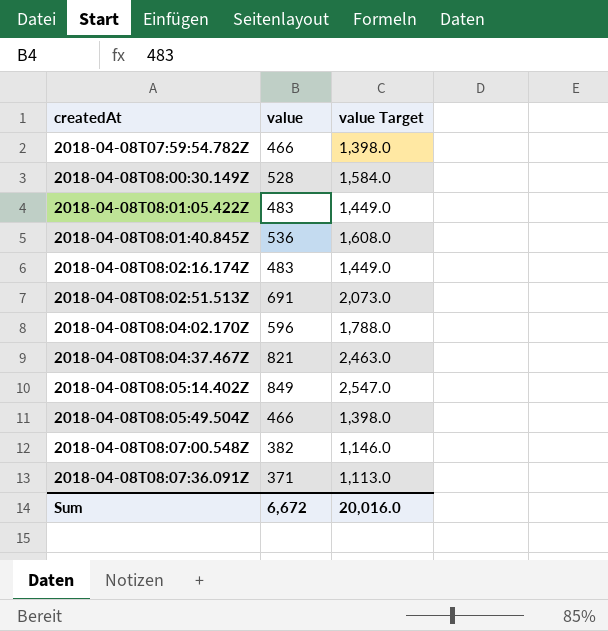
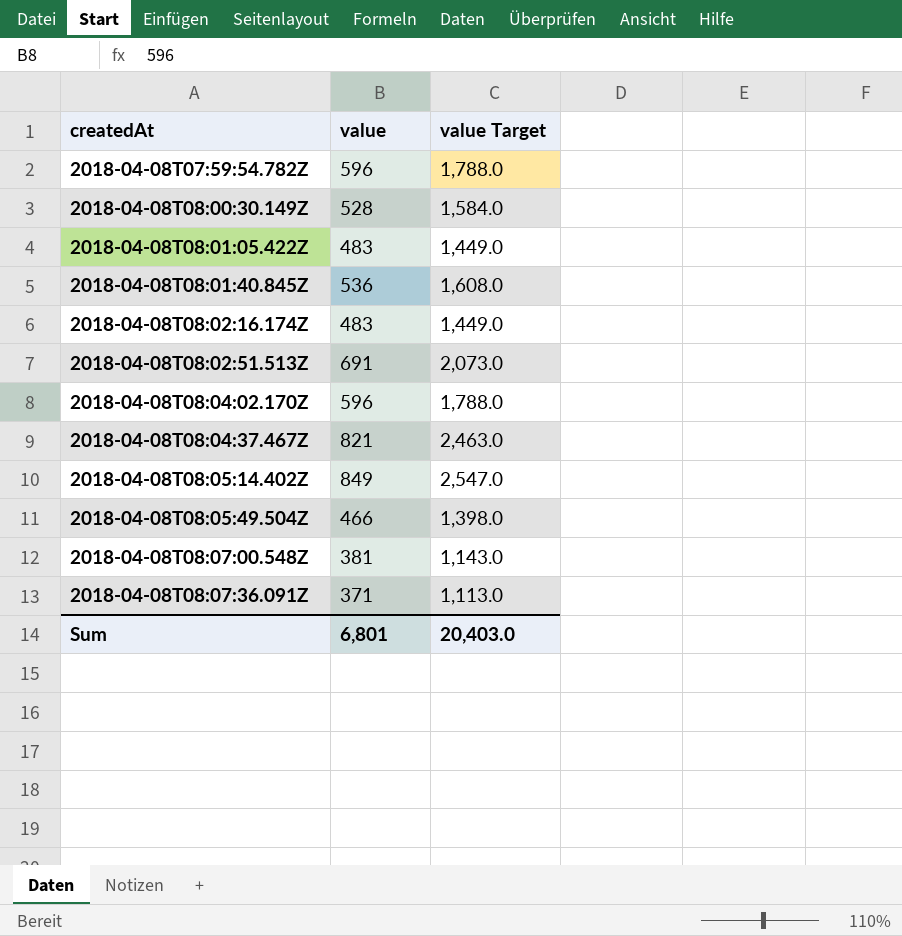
2018-04-08T07:59:54.782Z | value: 466 -> 596
2018-04-08T07:59:54.782Z | value Target: 1,398.0 -> 1,788.0
2018-04-08T08:07:00.548Z | value: 382 -> 381
2018-04-08T08:07:00.548Z | value Target: 1,146.0 -> 1,143.0
Sum | value: 6,672 -> 6,801
Sum | value Target: 20,016.0 -> 20,403.0

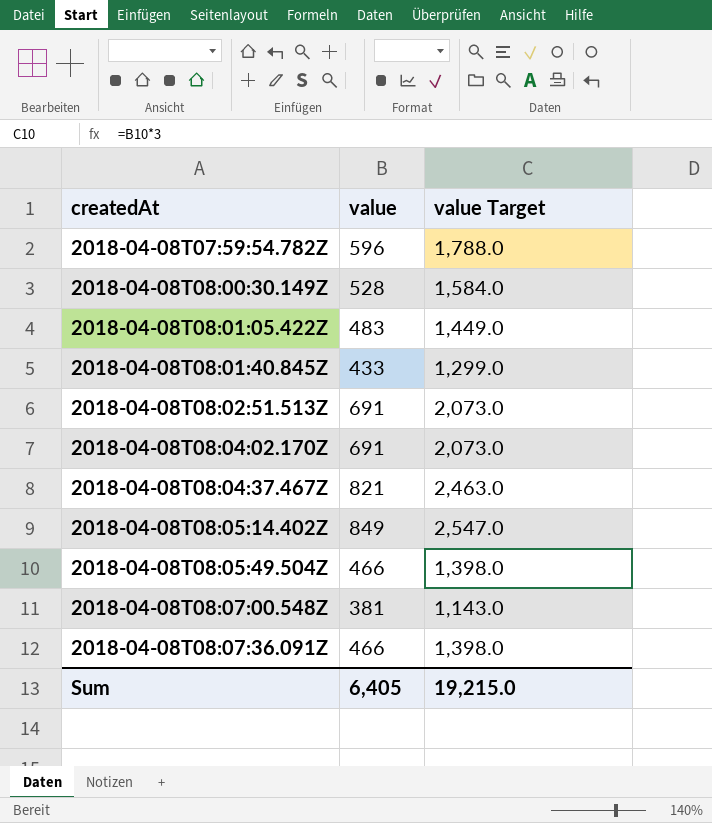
row 2018-04-08T08:02:16.174Z: 483 | 1,449.0 -> none
2018-04-08T08:01:40.845Z | value: 536 -> 433
2018-04-08T08:01:40.845Z | value Target: 1,608.0 -> 1,299.0
2018-04-08T08:04:02.170Z | value: 596 -> 691
2018-04-08T08:04:02.170Z | value Target: 1,788.0 -> 2,073.0
2018-04-08T08:07:36.091Z | value: 371 -> 466
2018-04-08T08:07:36.091Z | value Target: 1,113.0 -> 1,398.0
Sum | value: 6,801 -> 6,405
Sum | value Target: 20,403.0 -> 19,215.0

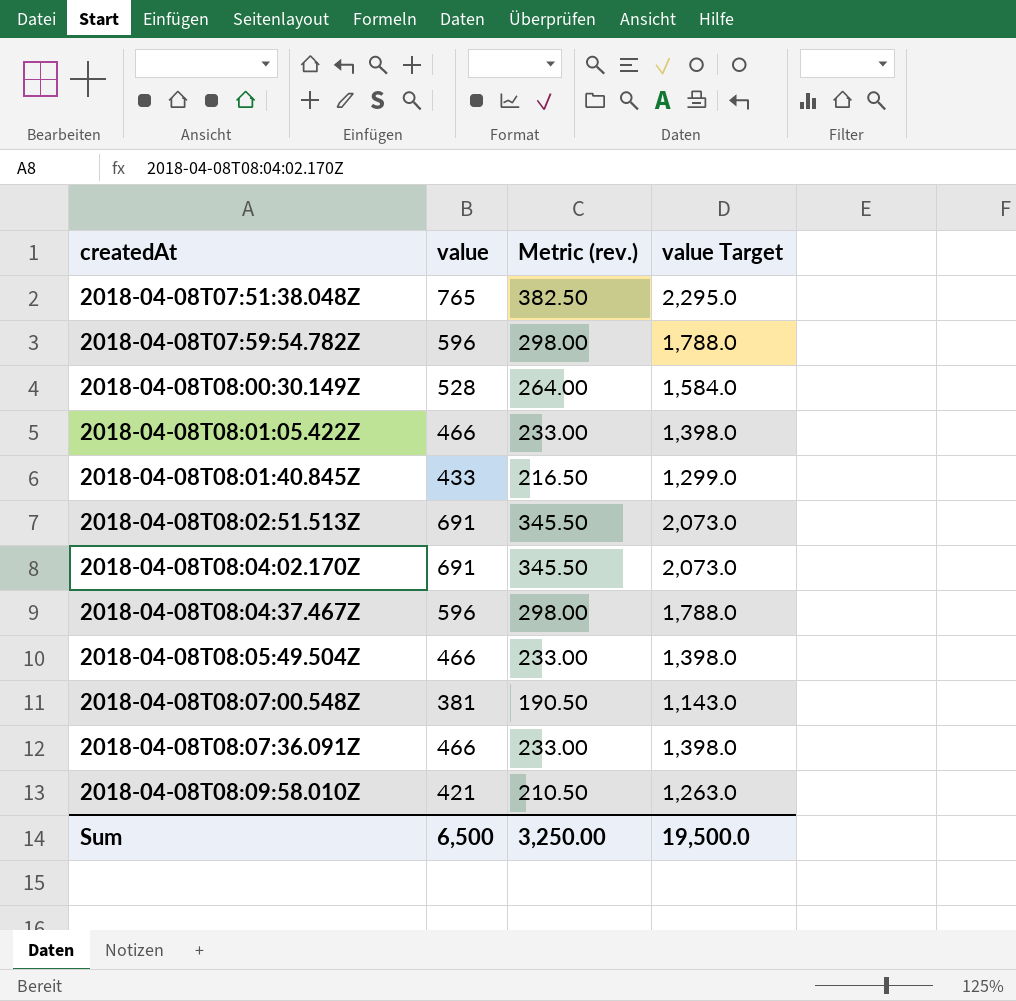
column Metric (rev.) | formula: none -> [value] * 0.5
row 2018-04-08T08:05:14.402Z: 849 | 2,547.0 -> none
row 2018-04-08T07:51:38.048Z: none -> 765 | 382.50 | 2,295.0
2018-04-08T08:01:05.422Z | value: 483 -> 466
2018-04-08T08:01:05.422Z | value Target: 1,449.0 -> 1,398.0
2018-04-08T08:04:37.467Z | value: 821 -> 596
2018-04-08T08:04:37.467Z | value Target: 2,463.0 -> 1,788.0
row 2018-04-08T08:09:58.010Z: none -> 421 | 210.50 | 1,263.0
Sum | value: 6,405 -> 6,500
Sum | value Target: 19,215.0 -> 19,500.0

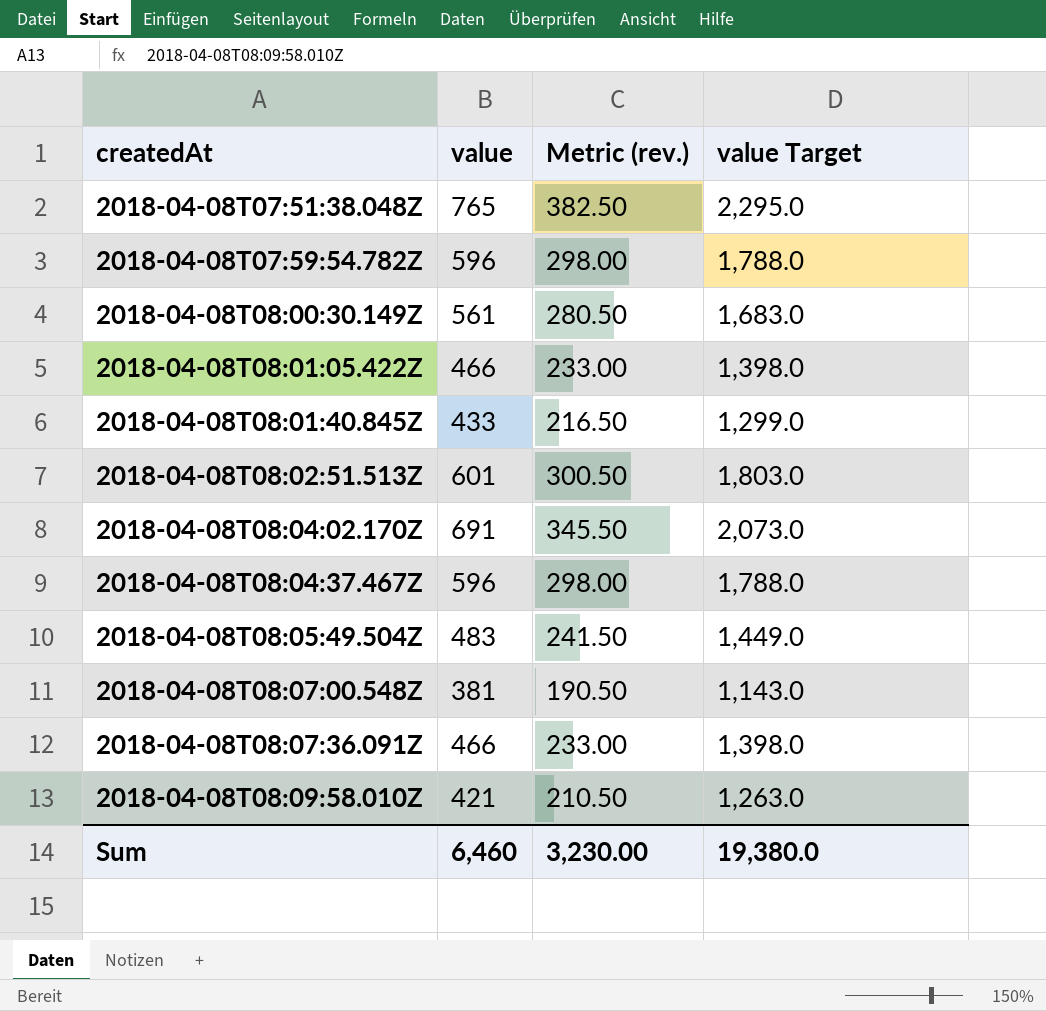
2018-04-08T08:00:30.149Z | value: 528 -> 561
2018-04-08T08:00:30.149Z | Metric (rev.): 264.00 -> 280.50
2018-04-08T08:00:30.149Z | value Target: 1,584.0 -> 1,683.0
2018-04-08T08:02:51.513Z | value: 691 -> 601
2018-04-08T08:02:51.513Z | Metric (rev.): 345.50 -> 300.50
2018-04-08T08:02:51.513Z | value Target: 2,073.0 -> 1,803.0
2018-04-08T08:05:49.504Z | value: 466 -> 483
2018-04-08T08:05:49.504Z | Metric (rev.): 233.00 -> 241.50
2018-04-08T08:05:49.504Z | value Target: 1,398.0 -> 1,449.0
Sum | value: 6,500 -> 6,460
Sum | Metric (rev.): 3,250.00 -> 3,230.00
Sum | value Target: 19,500.0 -> 19,380.0

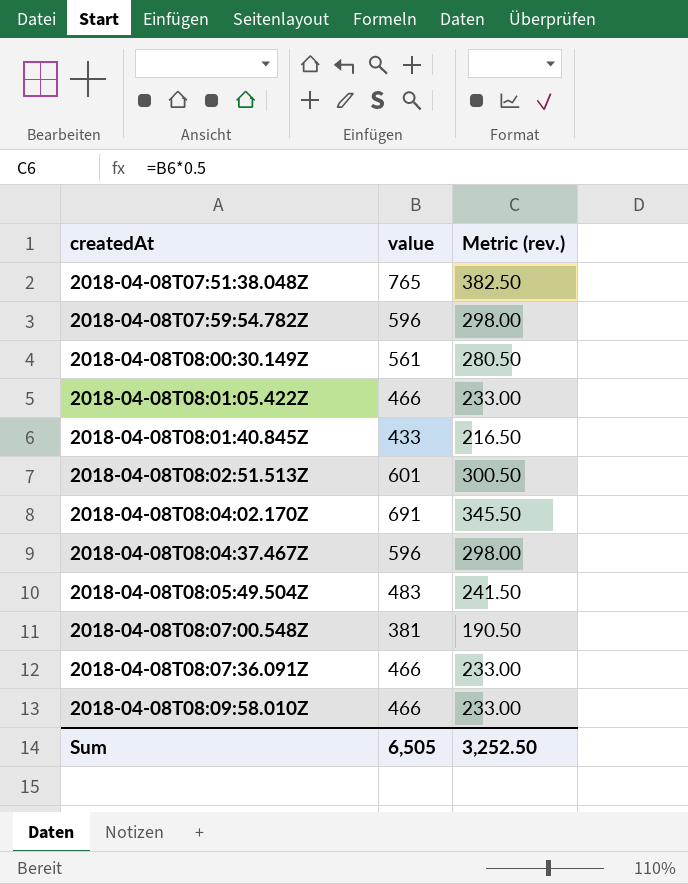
column value Target | formula: [value] * 3 -> none
2018-04-08T08:09:58.010Z | value: 421 -> 466
2018-04-08T08:09:58.010Z | Metric (rev.): 210.50 -> 233.00
Sum | value: 6,460 -> 6,505
Sum | Metric (rev.): 3,230.00 -> 3,252.50

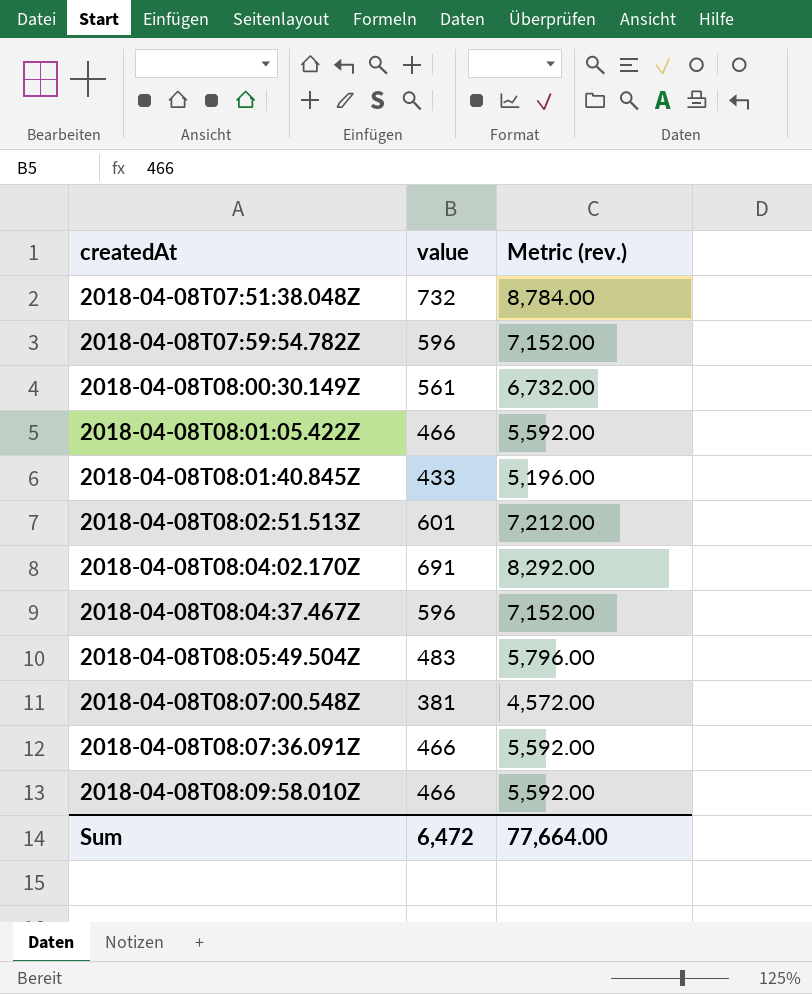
column Metric (rev.) | formula: [value] * 0.5 -> [value] * 12
2018-04-08T07:51:38.048Z | value: 765 -> 732
Sum | value: 6,505 -> 6,472
Sum | Metric (rev.): 3,252.50 -> 77,664.00

